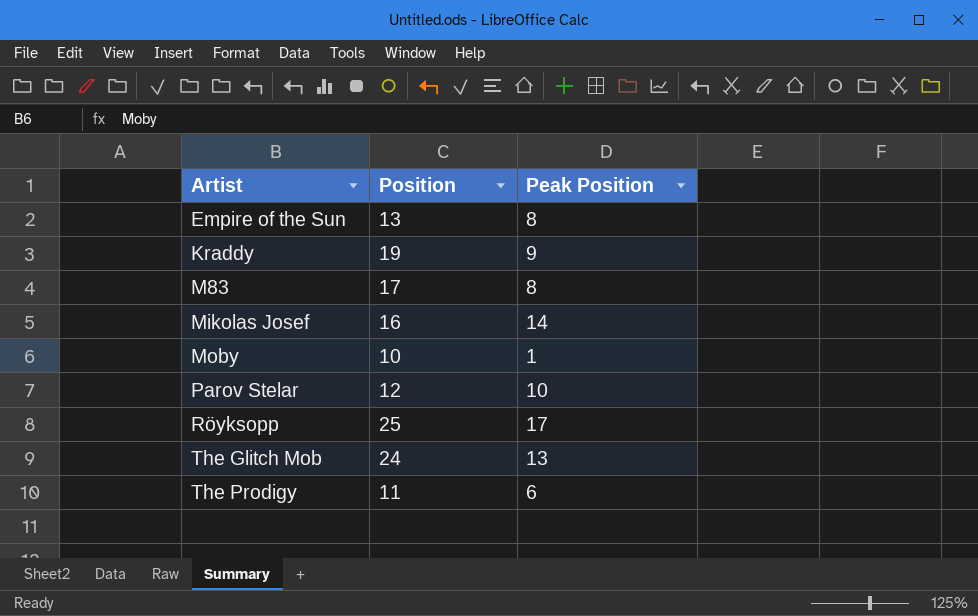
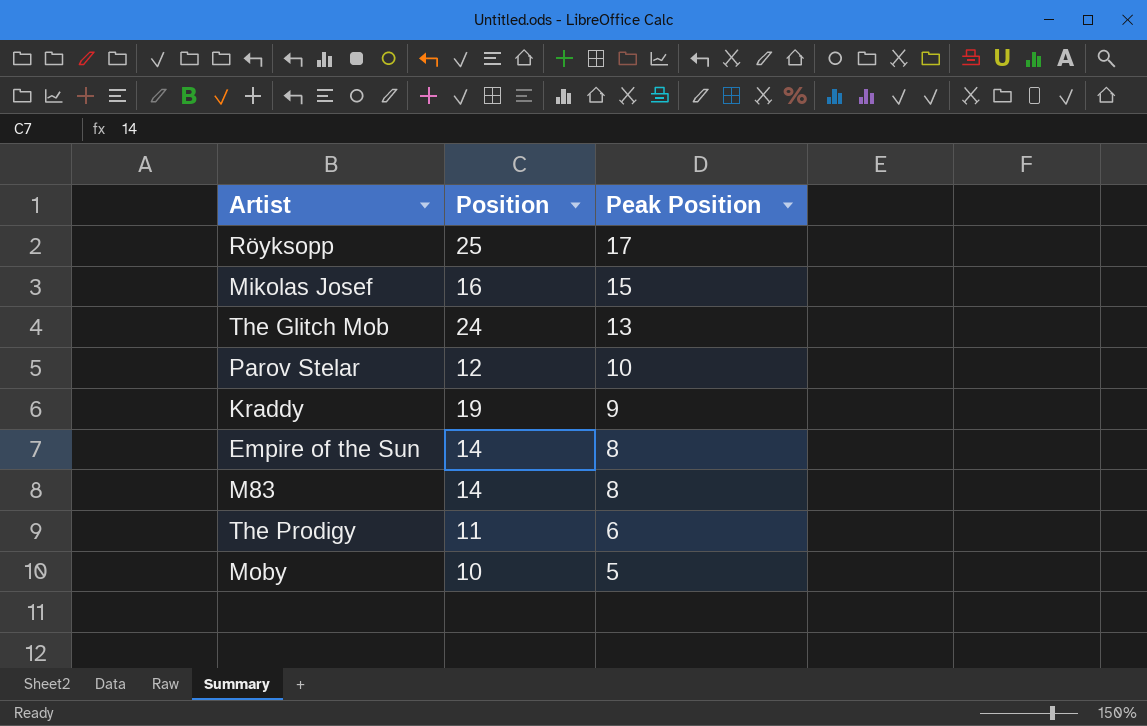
row order: Artist ascending -> Peak Position descending
Mikolas Josef | Peak Position: 14 -> 15
Empire of the Sun | Position: 13 -> 14
M83 | Position: 17 -> 14
Moby | Peak Position: 1 -> 5

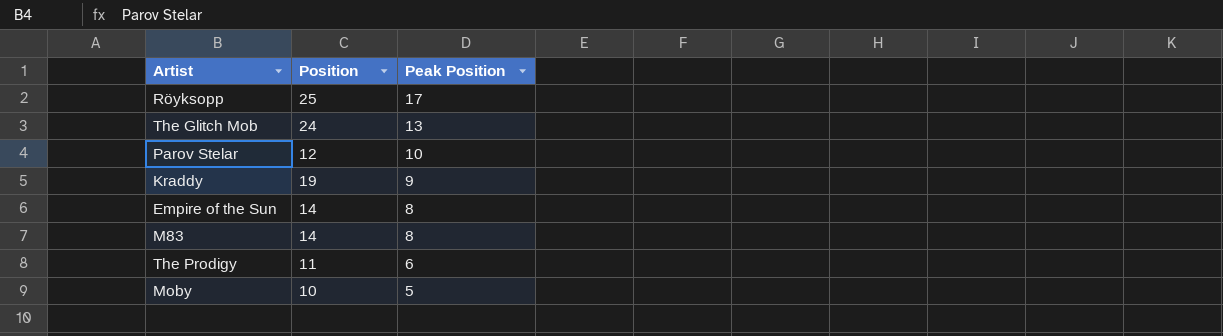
row Mikolas Josef: 16 | 15 -> none

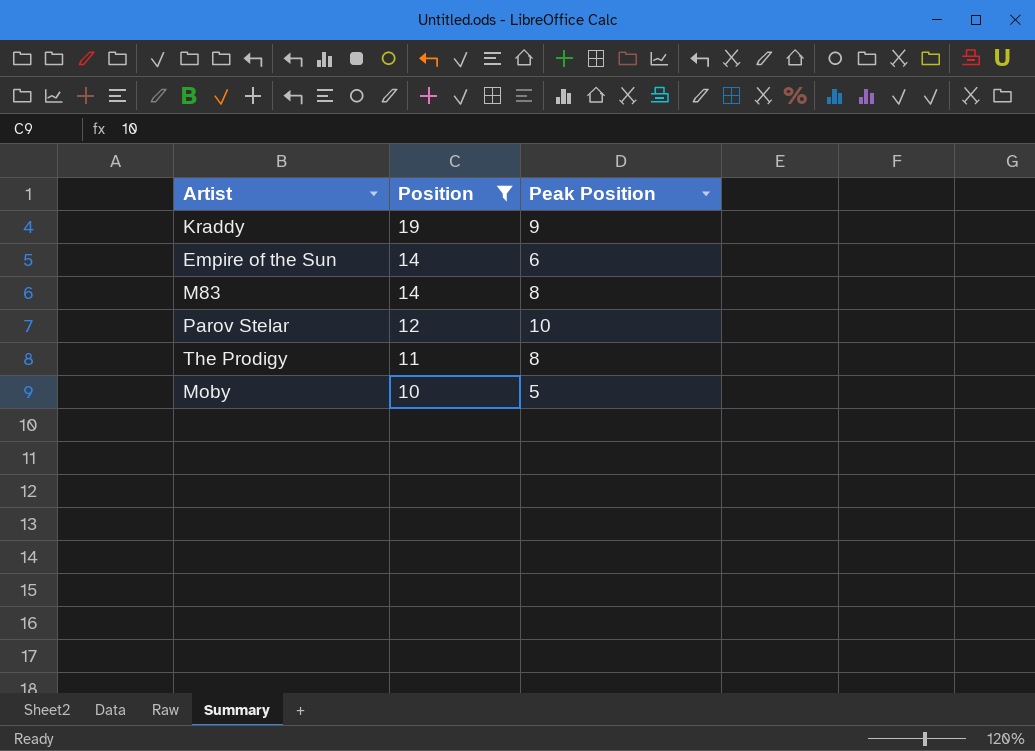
filter: none -> Position <= 19
row order: Peak Position descending -> Position descending
Empire of the Sun | Peak Position: 8 -> 6
The Prodigy | Peak Position: 6 -> 8

